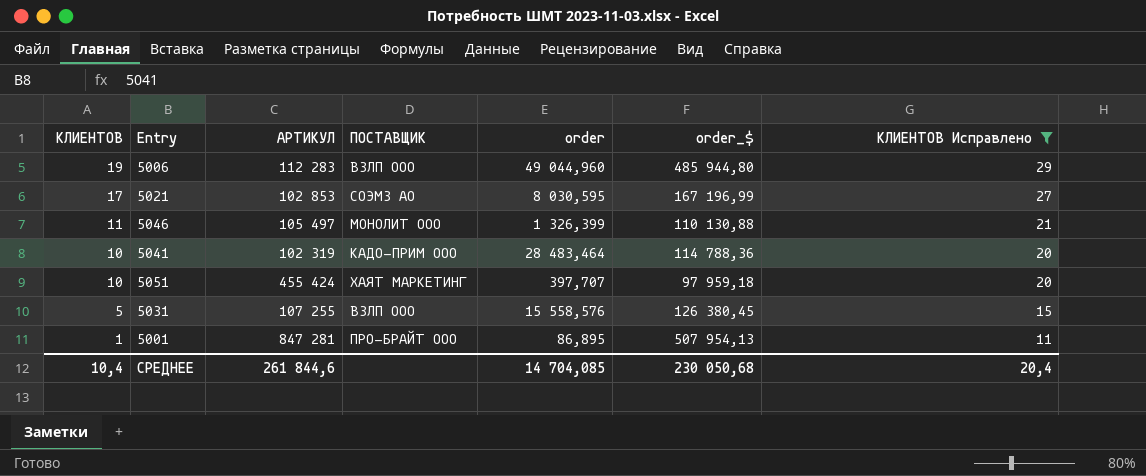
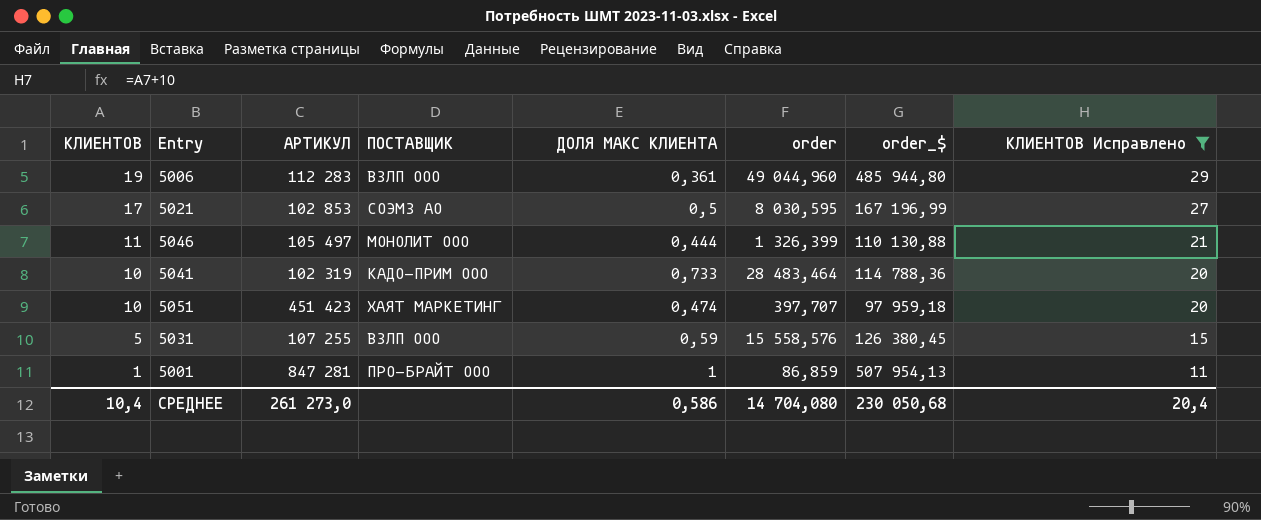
column ДОЛЯ МАКС КЛИЕНТА | position: none -> 5
5051 | АРТИКУЛ: 455 424 -> 451 423
5001 | order: 86,895 -> 86,859
СРЕДНЕЕ | АРТИКУЛ: 261 844,6 -> 261 273,0
СРЕДНЕЕ | order: 14 704,085 -> 14 704,080

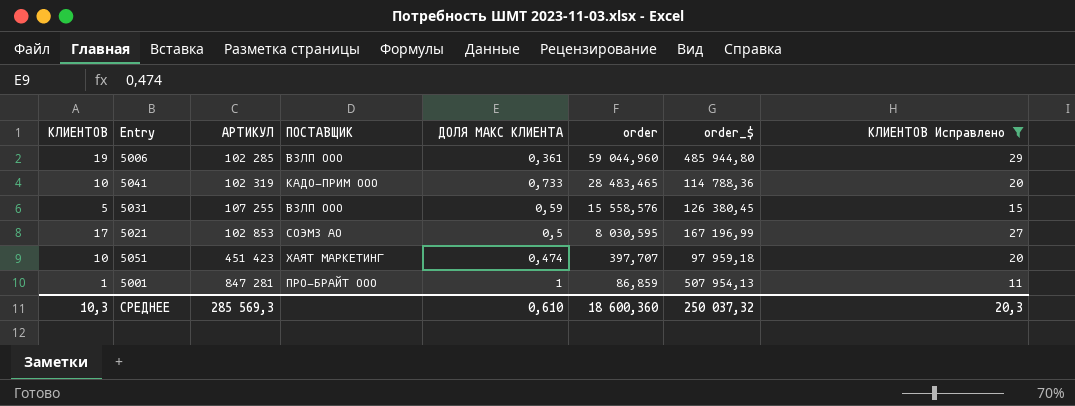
row order: КЛИЕНТОВ descending -> order descending
row 5046: 11 | 105 497 | МОНОЛИТ ООО | 0,444 | 1 326,399 | 110 130,88 | 21 -> none
5006 | АРТИКУЛ: 112 283 -> 102 285
5006 | order: 49 044,960 -> 59 044,960
5041 | order: 28 483,464 -> 28 483,465
СРЕДНЕЕ | КЛИЕНТОВ: 10,4 -> 10,3
СРЕДНЕЕ | АРТИКУЛ: 261 273,0 -> 285 569,3
СРЕДНЕЕ | ДОЛЯ МАКС КЛИЕНТА: 0,586 -> 0,610
СРЕДНЕЕ | order: 14 704,080 -> 18 600,360
СРЕДНЕЕ | order_$: 230 050,68 -> 250 037,32
СРЕДНЕЕ | КЛИЕНТОВ Исправлено: 20,4 -> 20,3

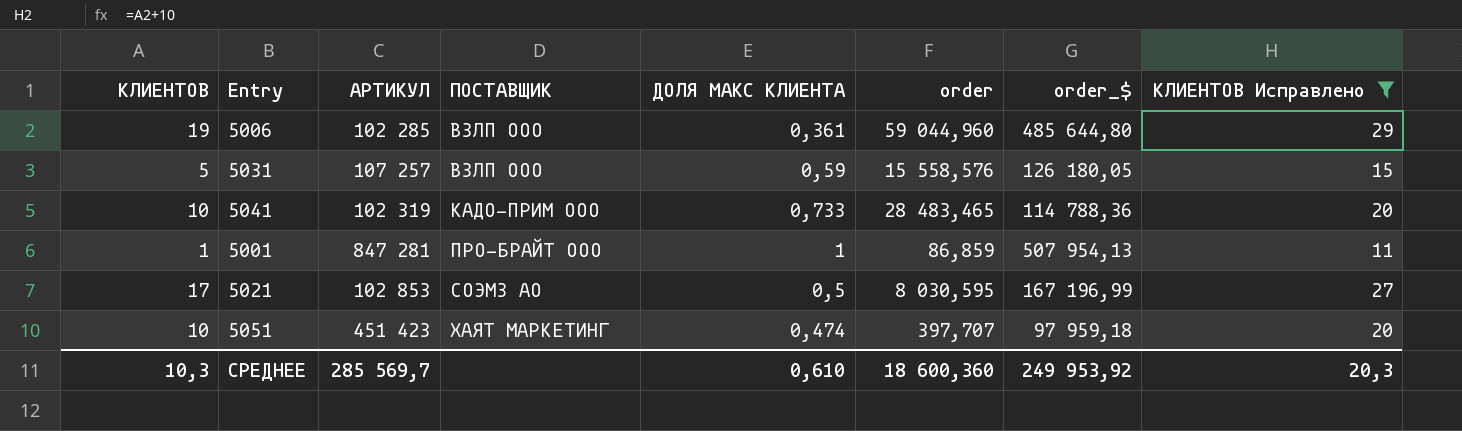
row order: order descending -> ПОСТАВЩИК ascending
5006 | order_$: 485 944,80 -> 485 644,80
5031 | АРТИКУЛ: 107 255 -> 107 257
5031 | order_$: 126 380,45 -> 126 180,05
СРЕДНЕЕ | АРТИКУЛ: 285 569,3 -> 285 569,7
СРЕДНЕЕ | order_$: 250 037,32 -> 249 953,92

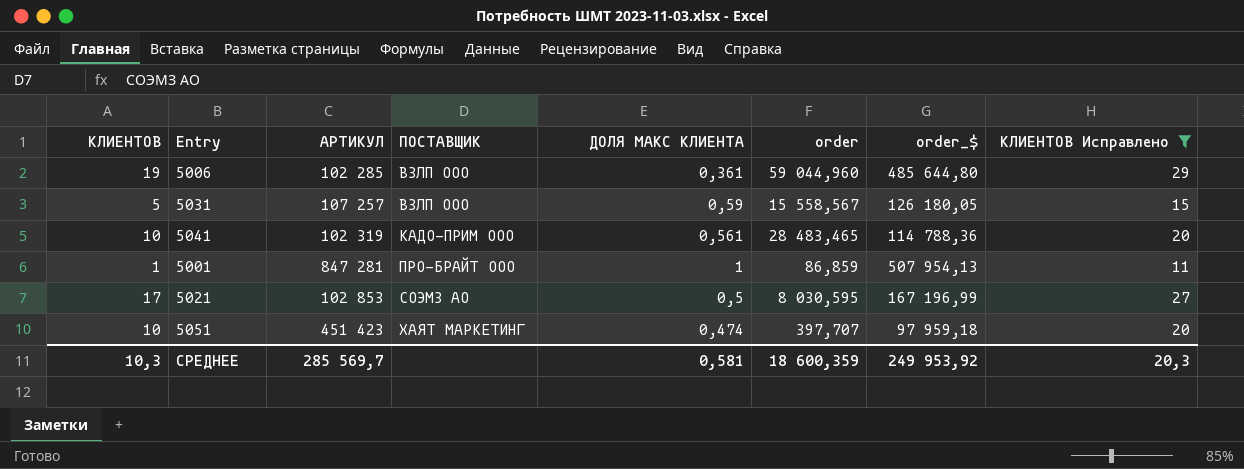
5031 | order: 15 558,576 -> 15 558,567
5041 | ДОЛЯ МАКС КЛИЕНТА: 0,733 -> 0,561
СРЕДНЕЕ | ДОЛЯ МАКС КЛИЕНТА: 0,610 -> 0,581
СРЕДНЕЕ | order: 18 600,360 -> 18 600,359

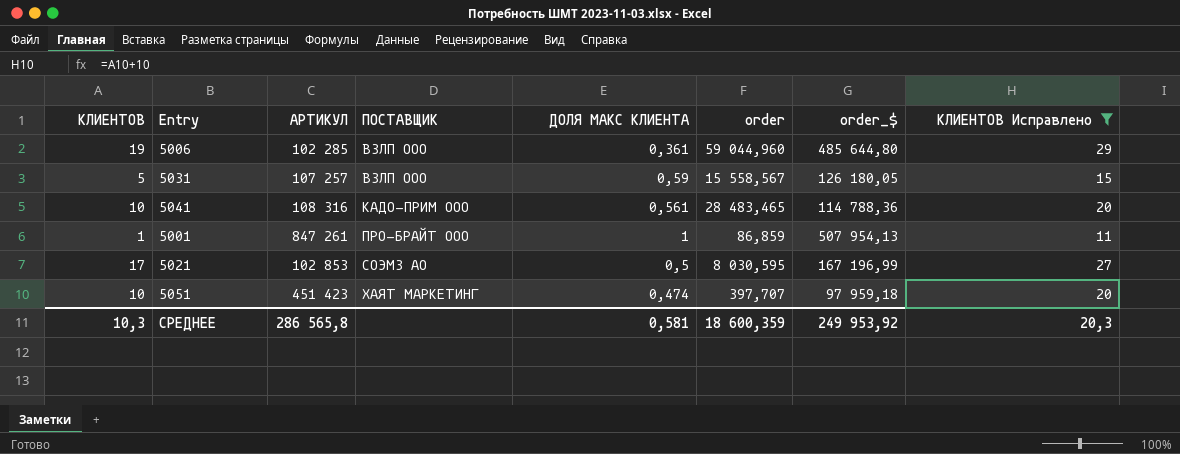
5041 | АРТИКУЛ: 102 319 -> 108 316
5001 | АРТИКУЛ: 847 281 -> 847 261
СРЕДНЕЕ | АРТИКУЛ: 285 569,7 -> 286 565,8

